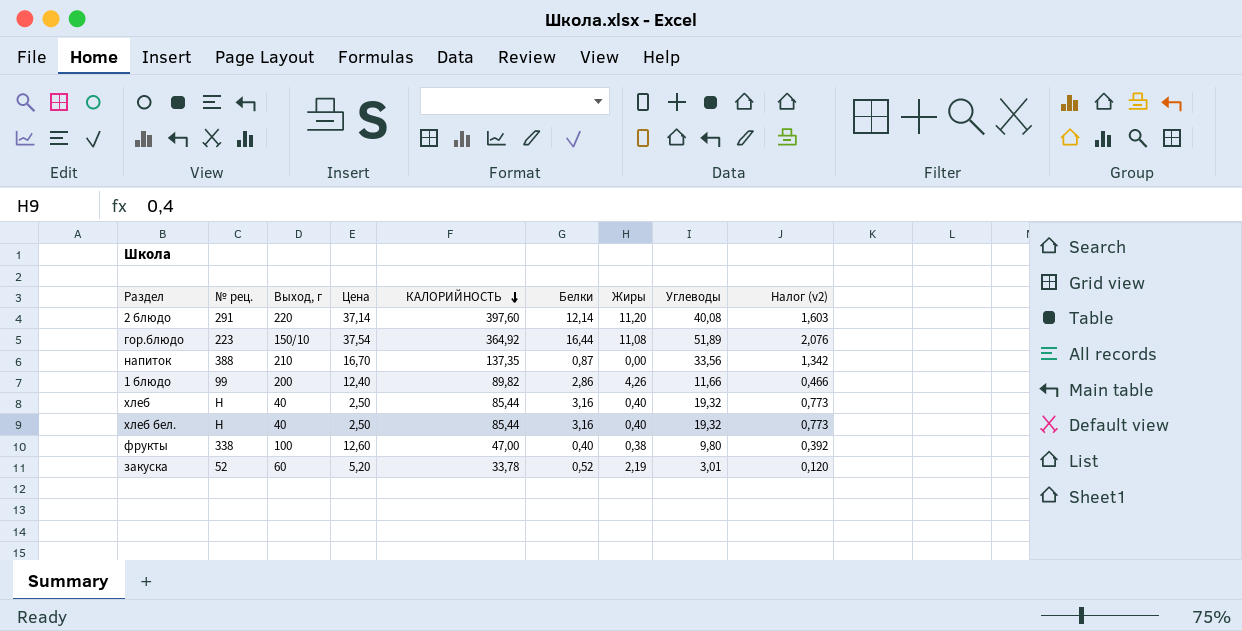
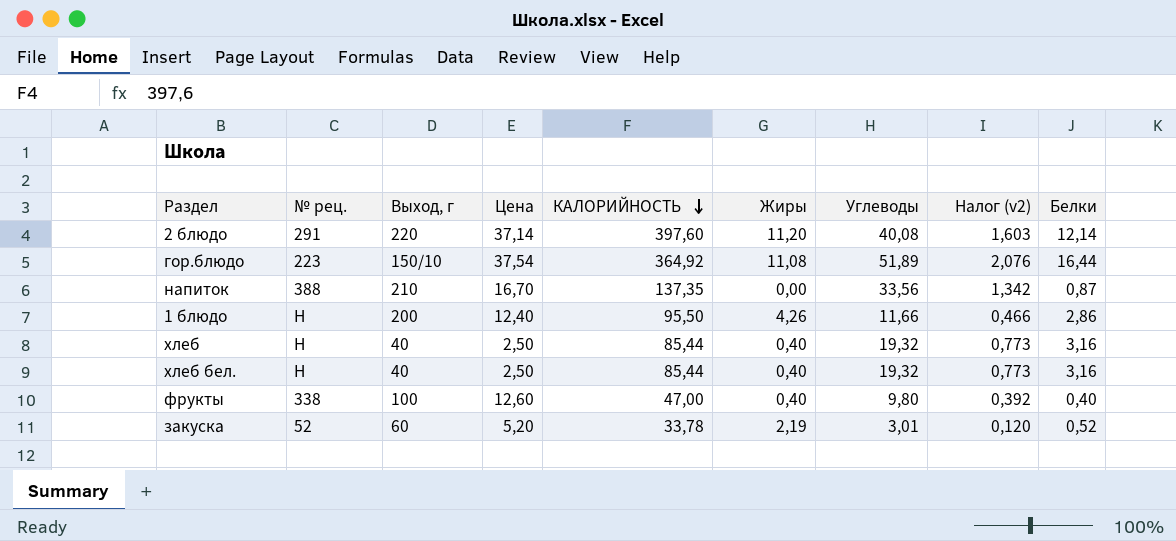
column Белки | position: 6 -> 9
1 блюдо | № рец.: 99 -> Н
1 блюдо | КАЛОРИЙНОСТЬ: 89,82 -> 95,50
фрукты | Жиры: 0,38 -> 0,40

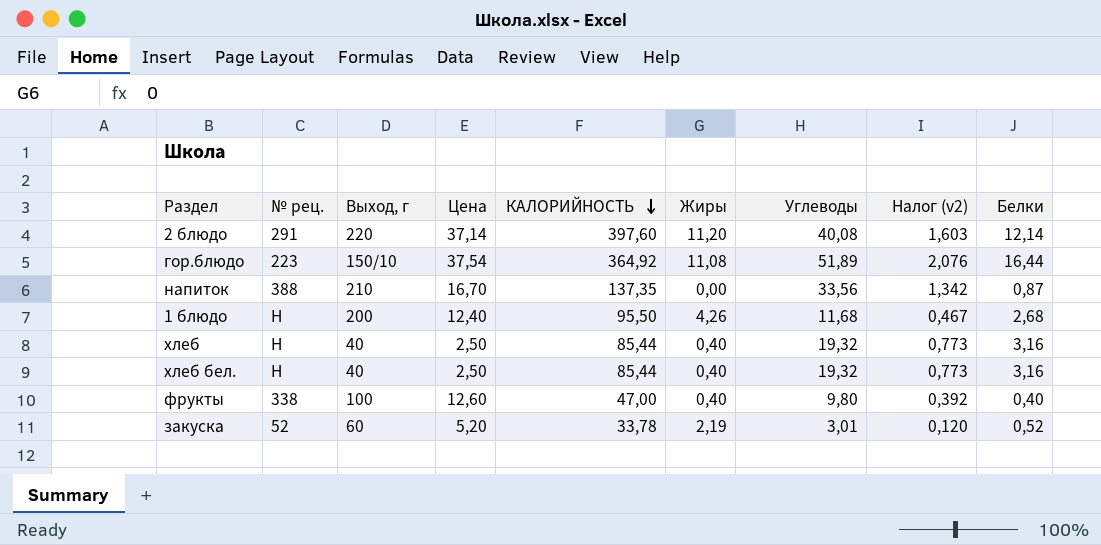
1 блюдо | Углеводы: 11,66 -> 11,68
1 блюдо | Налог (v2): 0,466 -> 0,467
1 блюдо | Белки: 2,86 -> 2,68

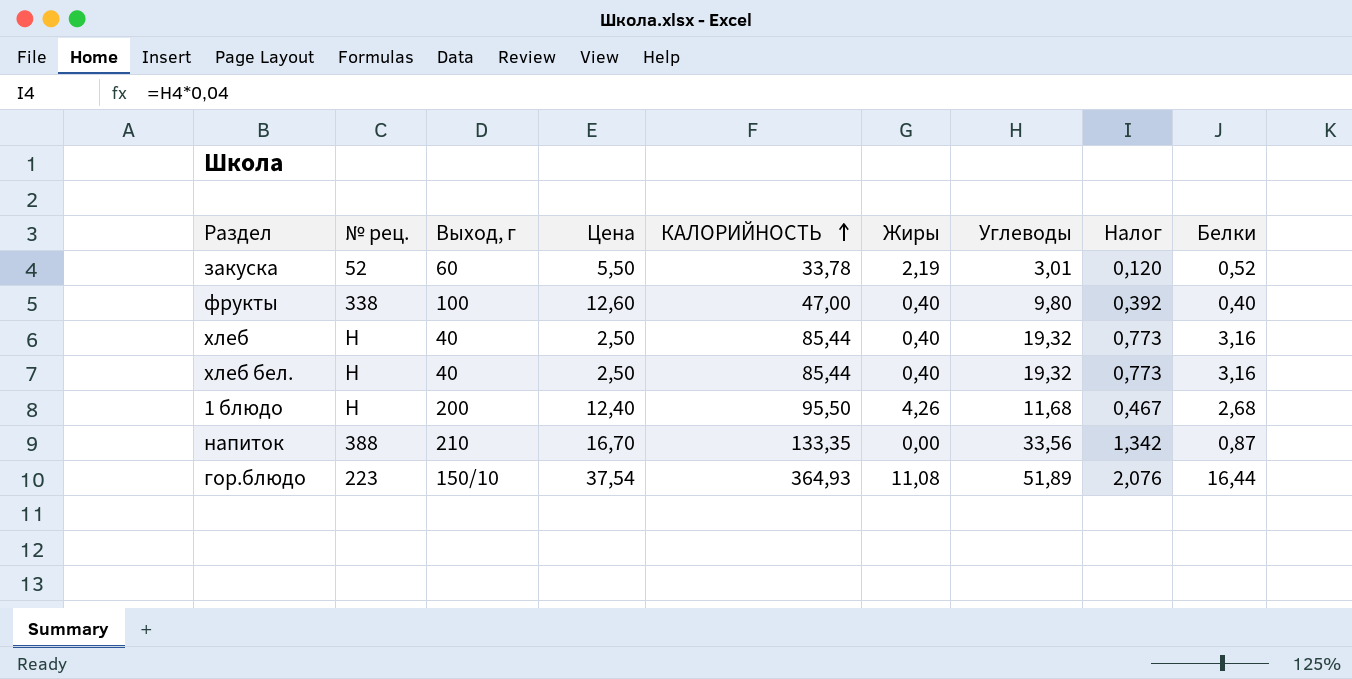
row order: КАЛОРИЙНОСТЬ descending -> КАЛОРИЙНОСТЬ ascending
column name: Налог (v2) -> Налог
row 2 блюдо: 291 | 220 | 37,14 | 397,60 | 11,20 | 40,08 | 1,603 | 12,14 -> none
закуска | Цена: 5,20 -> 5,50
напиток | КАЛОРИЙНОСТЬ: 137,35 -> 133,35
гор.блюдо | КАЛОРИЙНОСТЬ: 364,92 -> 364,93

